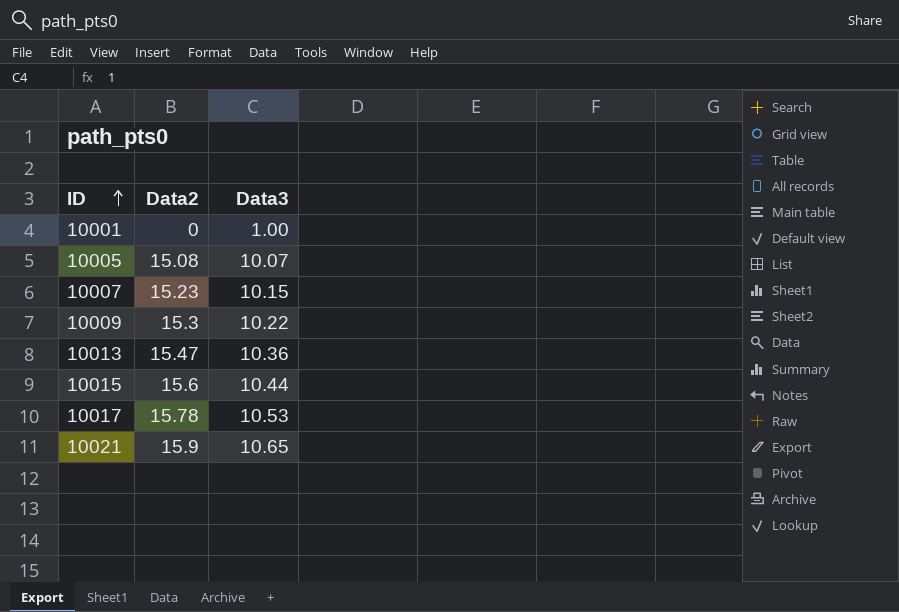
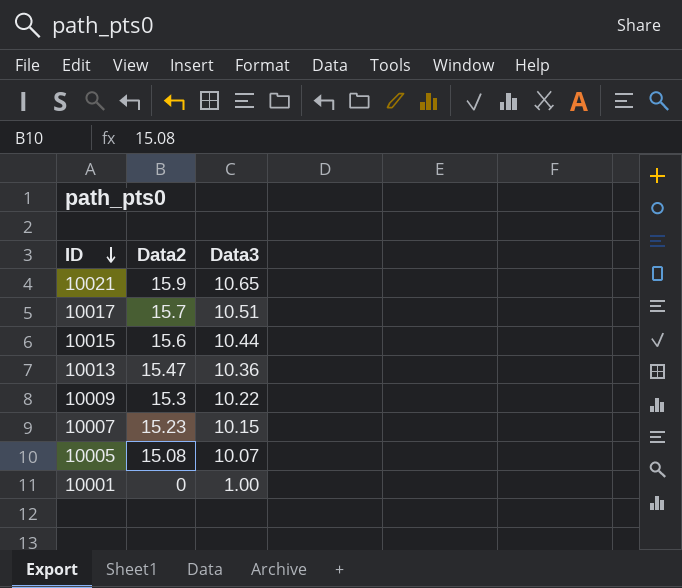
row order: ID ascending -> ID descending
10017 | Data2: 15.78 -> 15.7
10017 | Data3: 10.53 -> 10.51

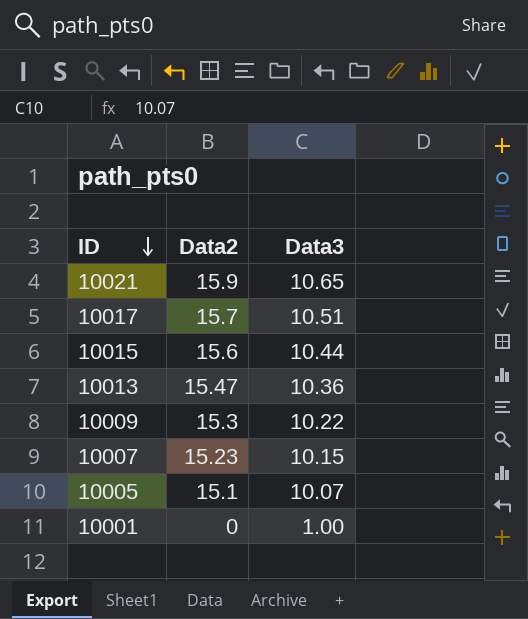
10005 | Data2: 15.08 -> 15.1

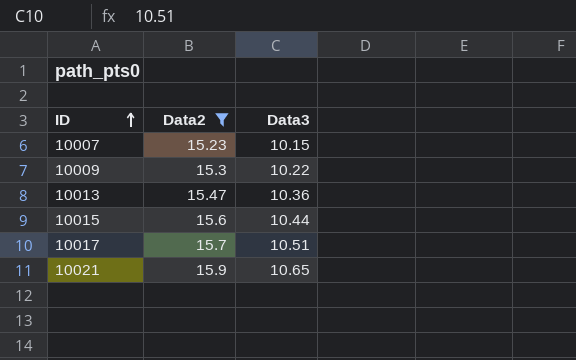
filter: none -> Data2 >= 15.23
row order: ID descending -> ID ascending

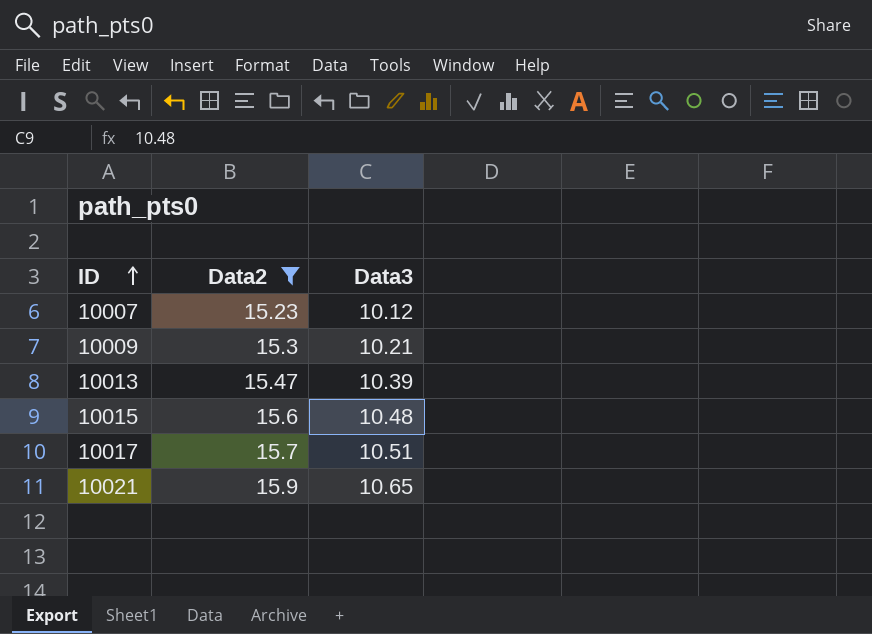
10007 | Data3: 10.15 -> 10.12
10009 | Data3: 10.22 -> 10.21
10013 | Data3: 10.36 -> 10.39
10015 | Data3: 10.44 -> 10.48

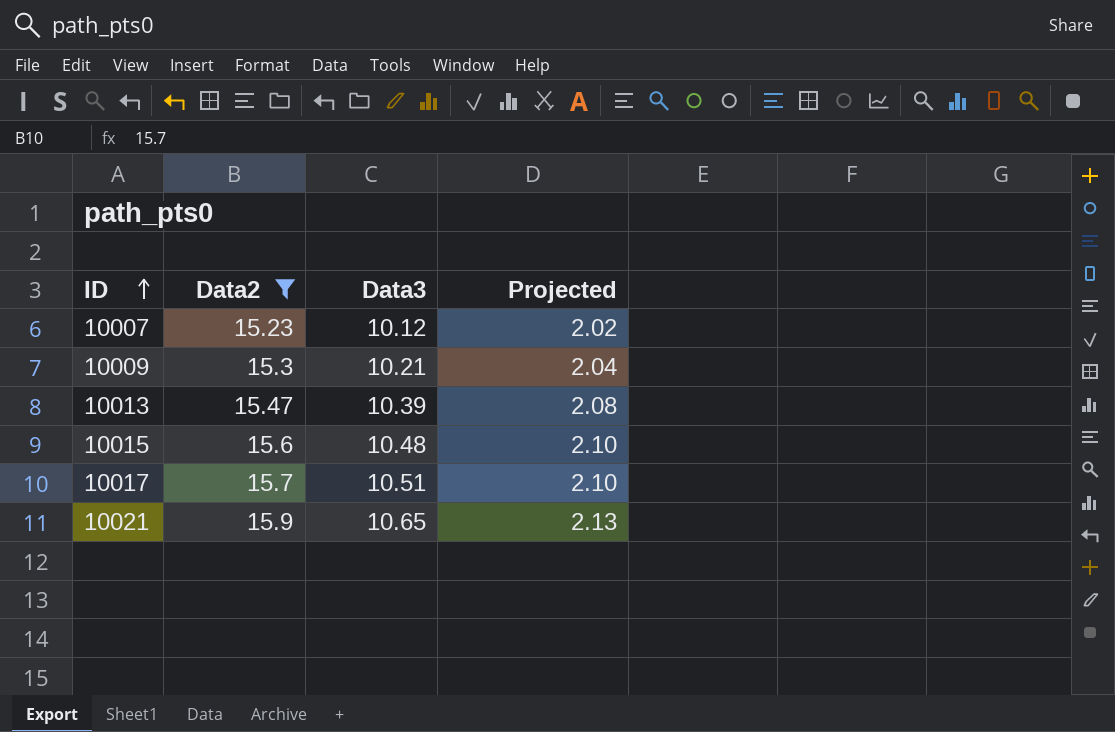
column Projected | formula: none -> [Data3] * 0.2

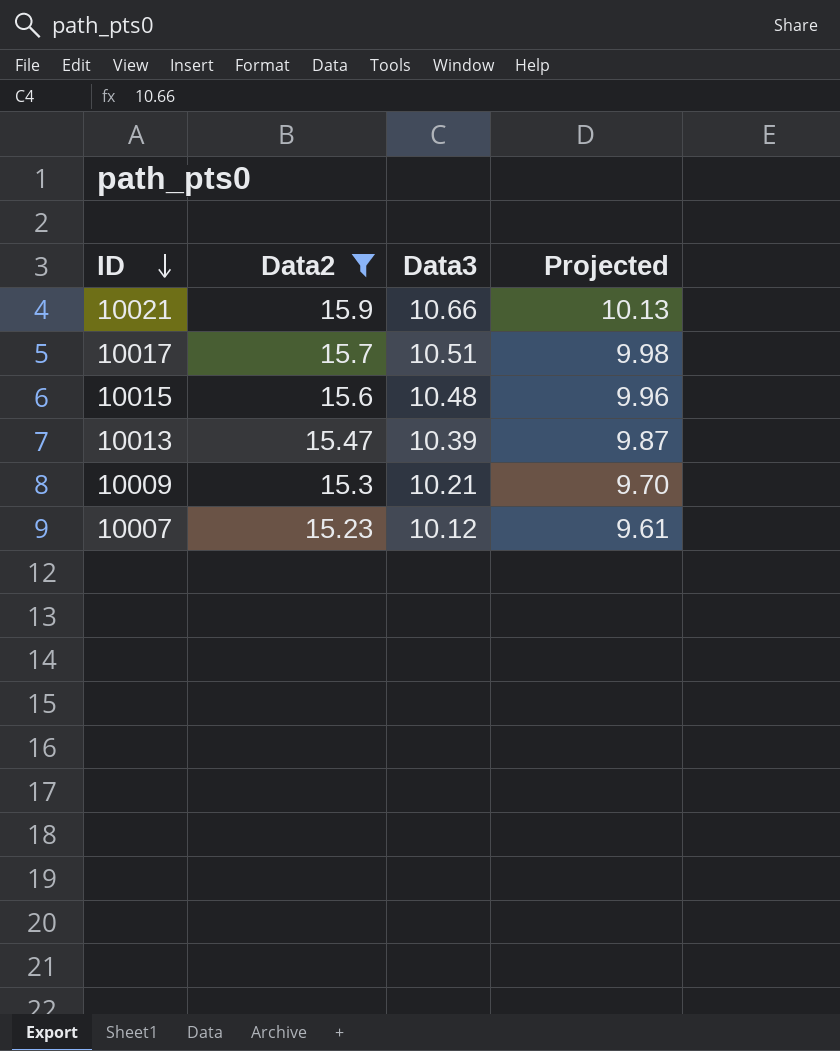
row order: ID ascending -> ID descending
column Projected | formula: [Data3] * 0.2 -> [Data3] * 0.95
10021 | Data3: 10.65 -> 10.66

